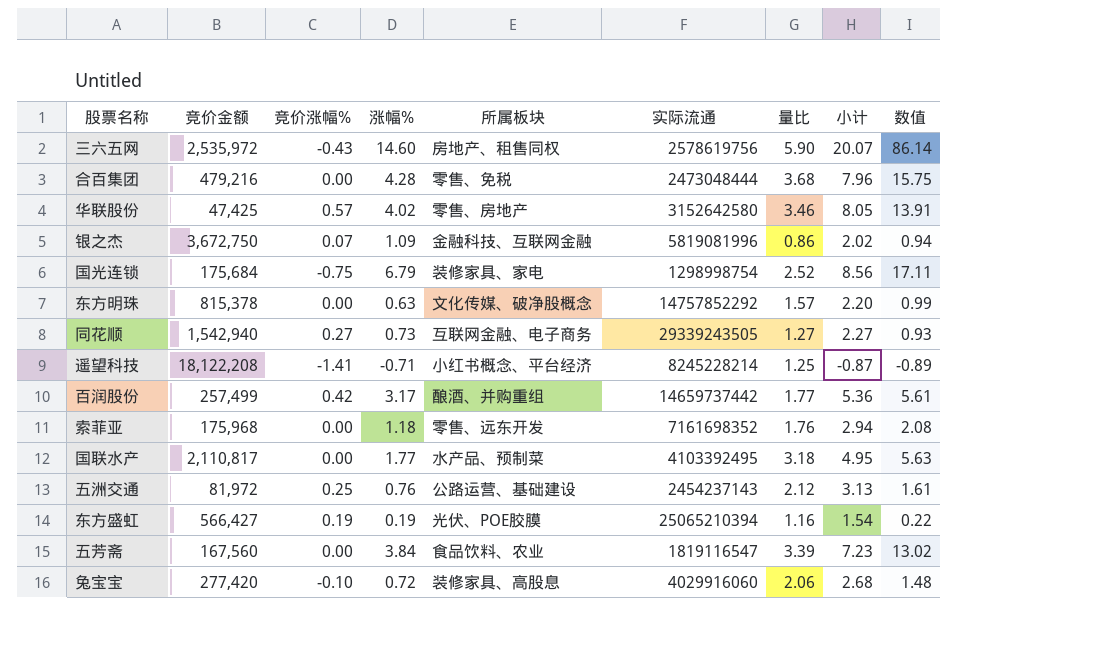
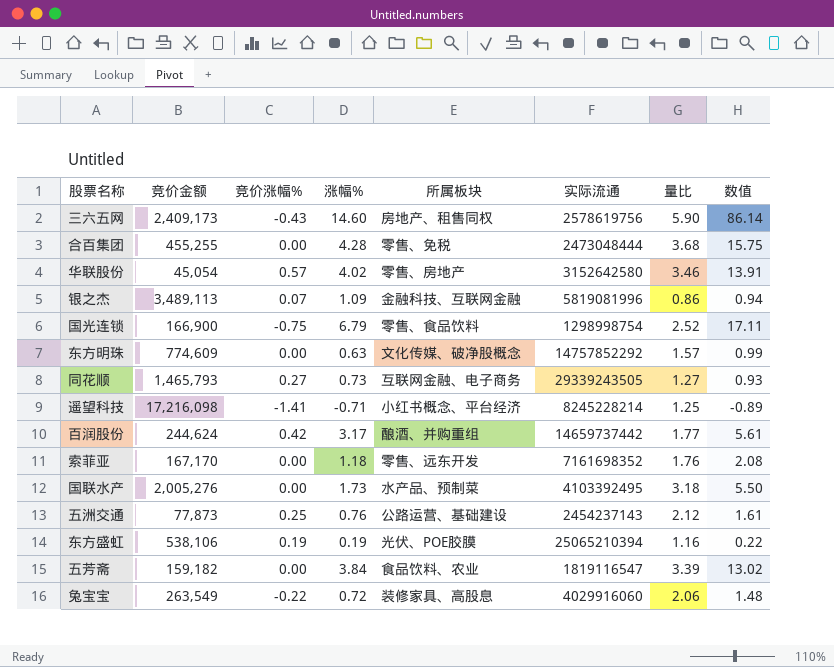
column 小计 | formula: [竞价涨幅%] + [涨幅%] + [量比] -> none
三六五网 | 竞价金额: 2,535,972 -> 2,409,173
合百集团 | 竞价金额: 479,216 -> 455,255
华联股份 | 竞价金额: 47,425 -> 45,054
银之杰 | 竞价金额: 3,672,750 -> 3,489,113
国光连锁 | 竞价金额: 175,684 -> 166,900
国光连锁 | 所属板块: 装修家具、家电 -> 零售、食品饮料
东方明珠 | 竞价金额: 815,378 -> 774,609
同花顺 | 竞价金额: 1,542,940 -> 1,465,793
遥望科技 | 竞价金额: 18,122,208 -> 17,216,098
百润股份 | 竞价金额: 257,499 -> 244,624
索菲亚 | 竞价金额: 175,968 -> 167,170
国联水产 | 竞价金额: 2,110,817 -> 2,005,276
国联水产 | 涨幅%: 1.77 -> 1.73
国联水产 | 数值: 5.63 -> 5.50
五洲交通 | 竞价金额: 81,972 -> 77,873
东方盛虹 | 竞价金额: 566,427 -> 538,106
五芳斋 | 竞价金额: 167,560 -> 159,182
兔宝宝 | 竞价金额: 277,420 -> 263,549
兔宝宝 | 竞价涨幅%: -0.10 -> -0.22

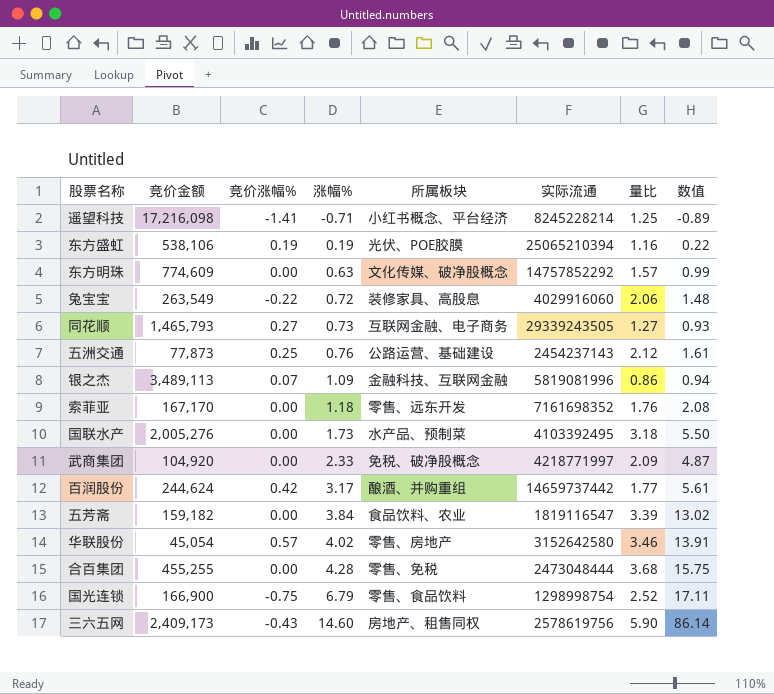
row order: none -> 涨幅% ascending
row 武商集团: none -> 104,920 | 0.00 | 2.33 | 免税、破净股概念 | 4218771997 | 2.09 | 4.87

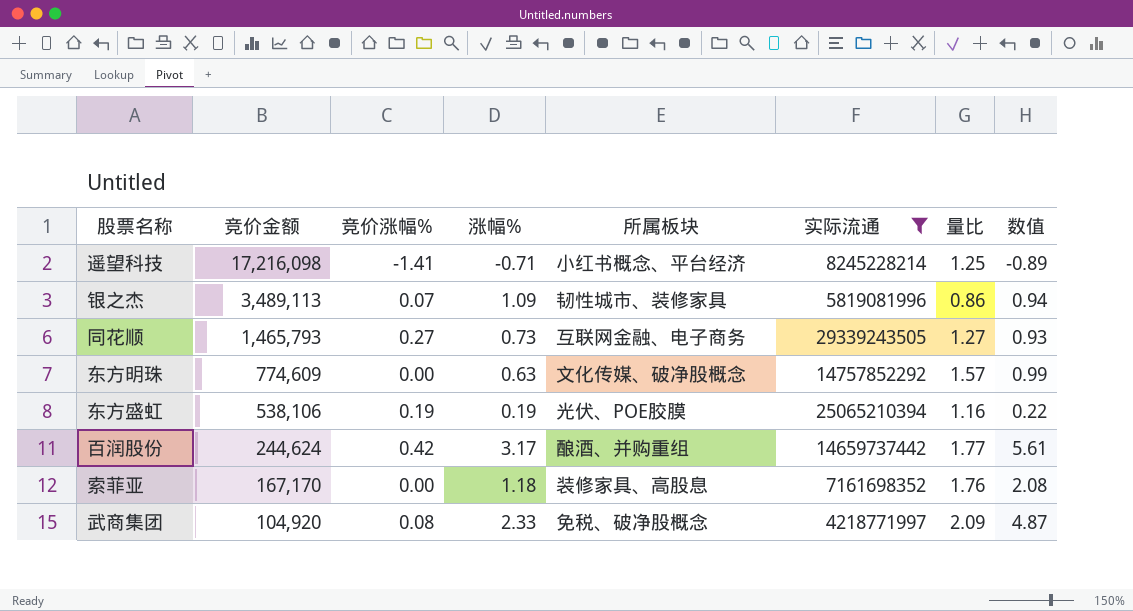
filter: none -> 实际流通 >= 4218771997
row order: 涨幅% ascending -> 竞价金额 descending
银之杰 | 所属板块: 金融科技、互联网金融 -> 韧性城市、装修家具
索菲亚 | 所属板块: 零售、远东开发 -> 装修家具、高股息
武商集团 | 竞价涨幅%: 0.00 -> 0.08

